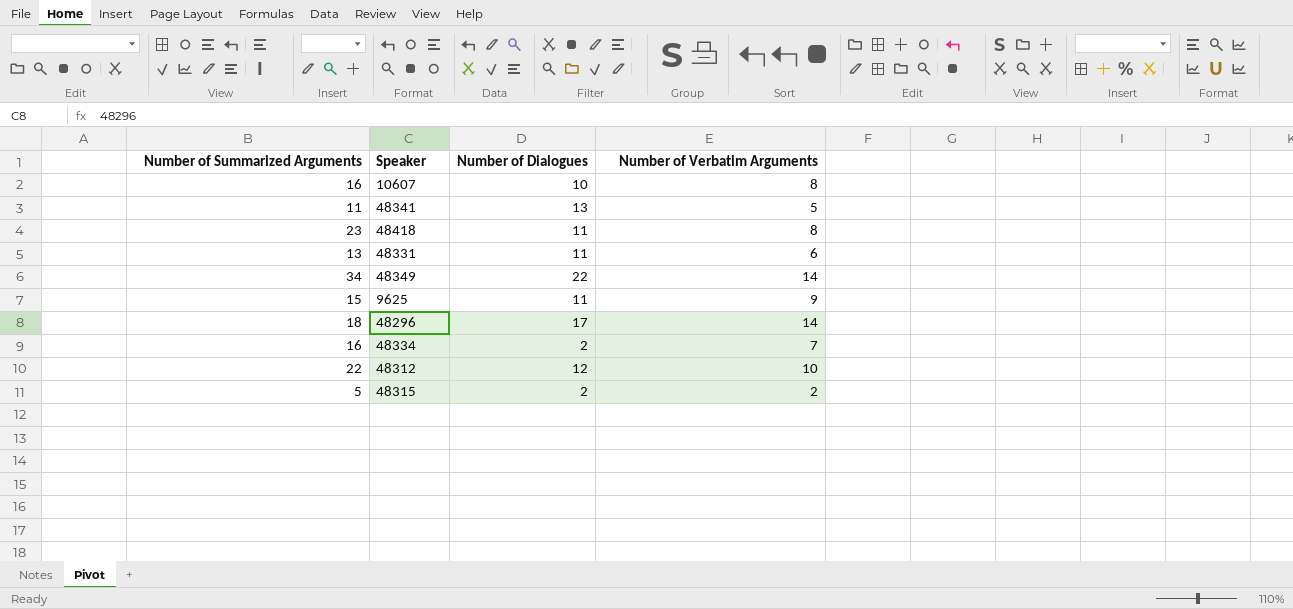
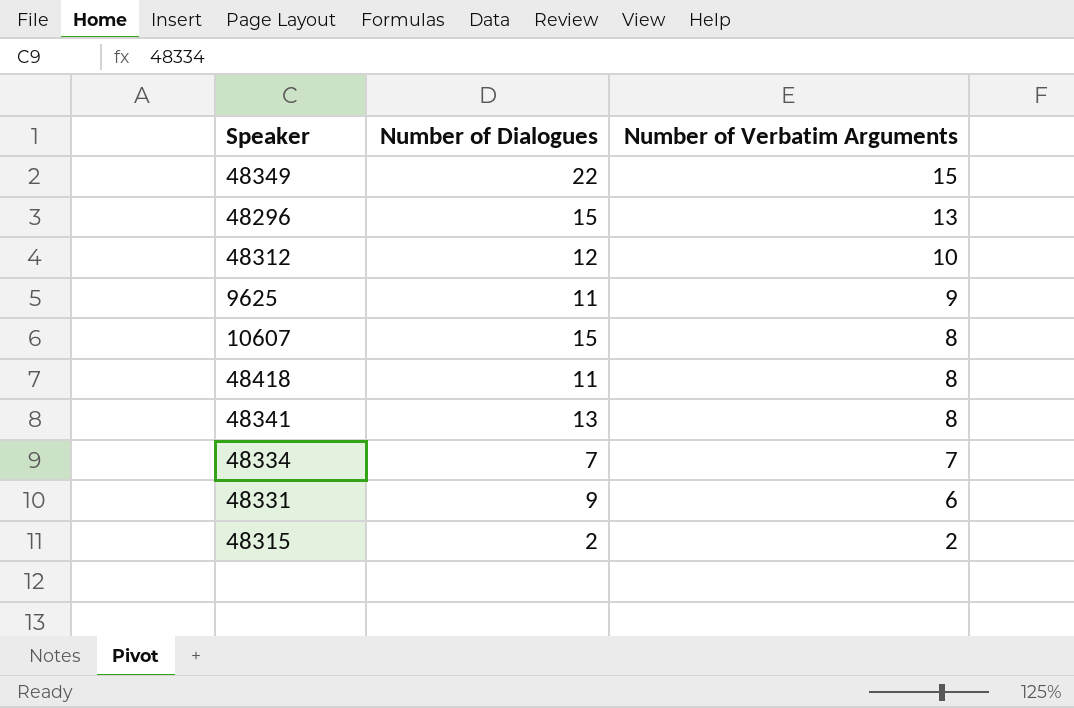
row order: none -> Number of Verbatim Arguments descending
column Number of Summarized Arguments | position: 1 -> none
48349 | Number of Verbatim Arguments: 14 -> 15
48296 | Number of Dialogues: 17 -> 15
48296 | Number of Verbatim Arguments: 14 -> 13
10607 | Number of Dialogues: 10 -> 15
48341 | Number of Verbatim Arguments: 5 -> 8
48334 | Number of Dialogues: 2 -> 7
48331 | Number of Dialogues: 11 -> 9

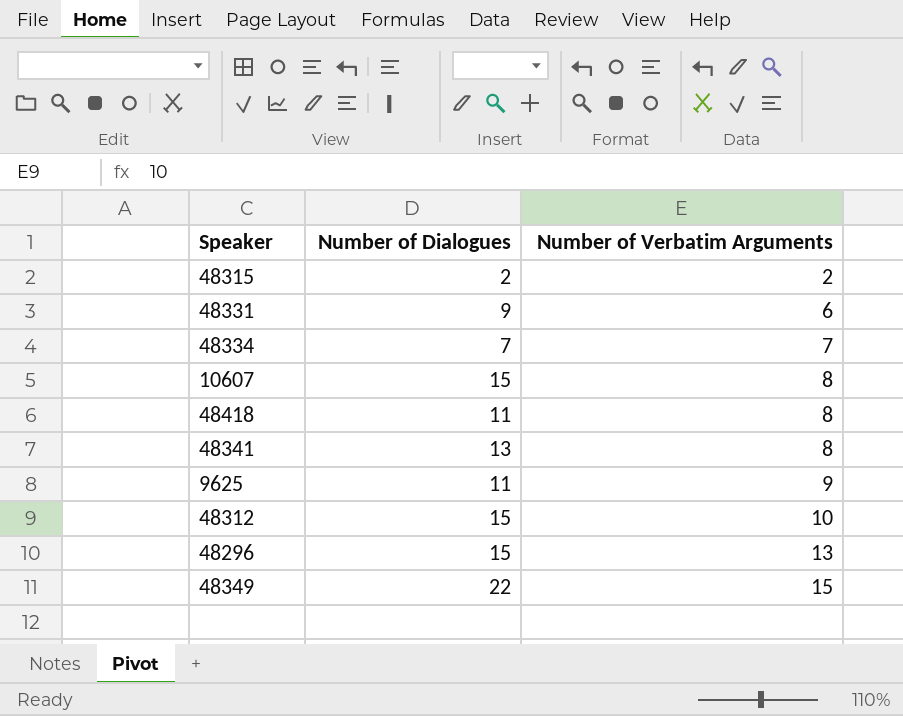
row order: Number of Verbatim Arguments descending -> Number of Verbatim Arguments ascending
48312 | Number of Dialogues: 12 -> 15

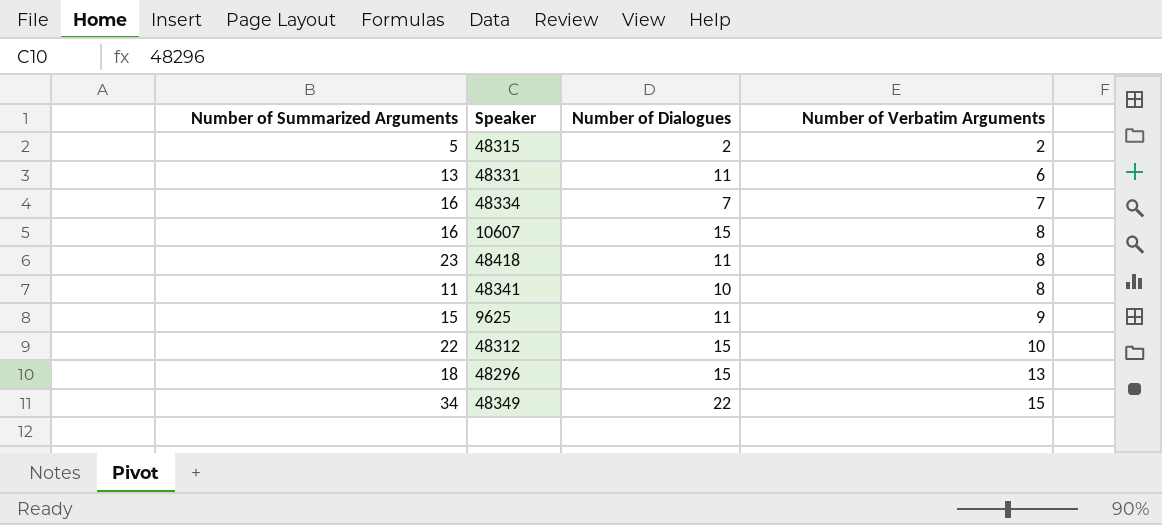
column Number of Summarized Arguments | position: none -> 1
48331 | Number of Dialogues: 9 -> 11
48341 | Number of Dialogues: 13 -> 10

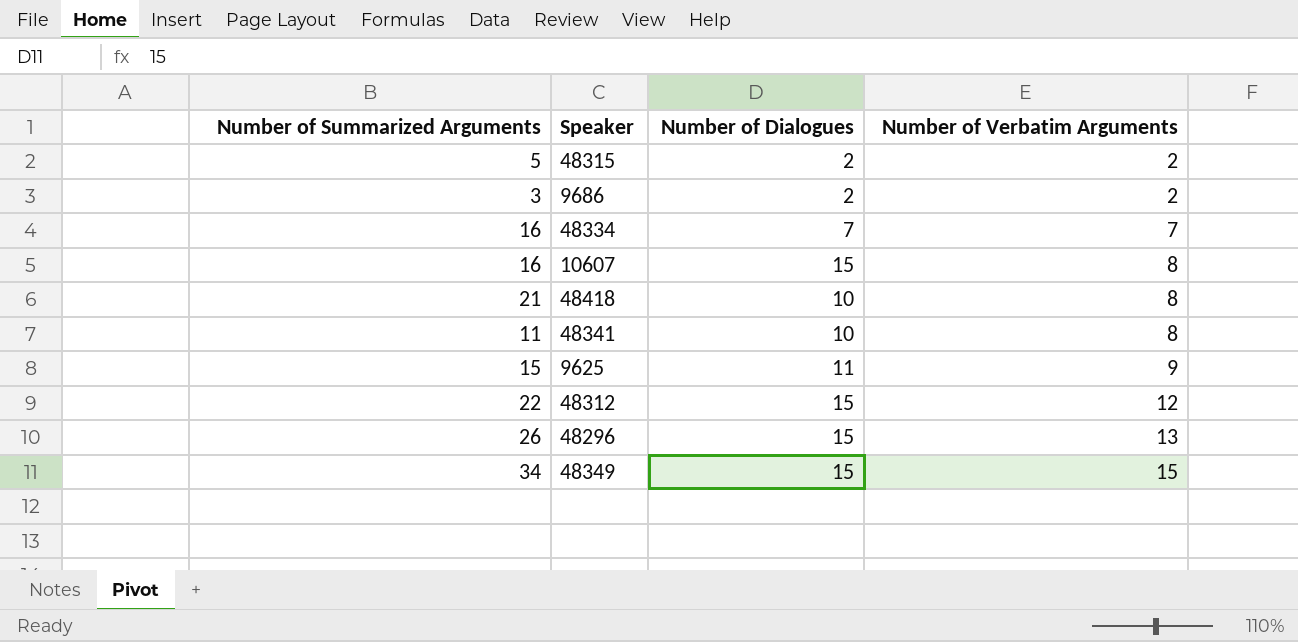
row 48331: 13 | 11 | 6 -> none
row 9686: none -> 3 | 2 | 2
48418 | Number of Summarized Arguments: 23 -> 21
48418 | Number of Dialogues: 11 -> 10
48312 | Number of Verbatim Arguments: 10 -> 12
48296 | Number of Summarized Arguments: 18 -> 26
48349 | Number of Dialogues: 22 -> 15

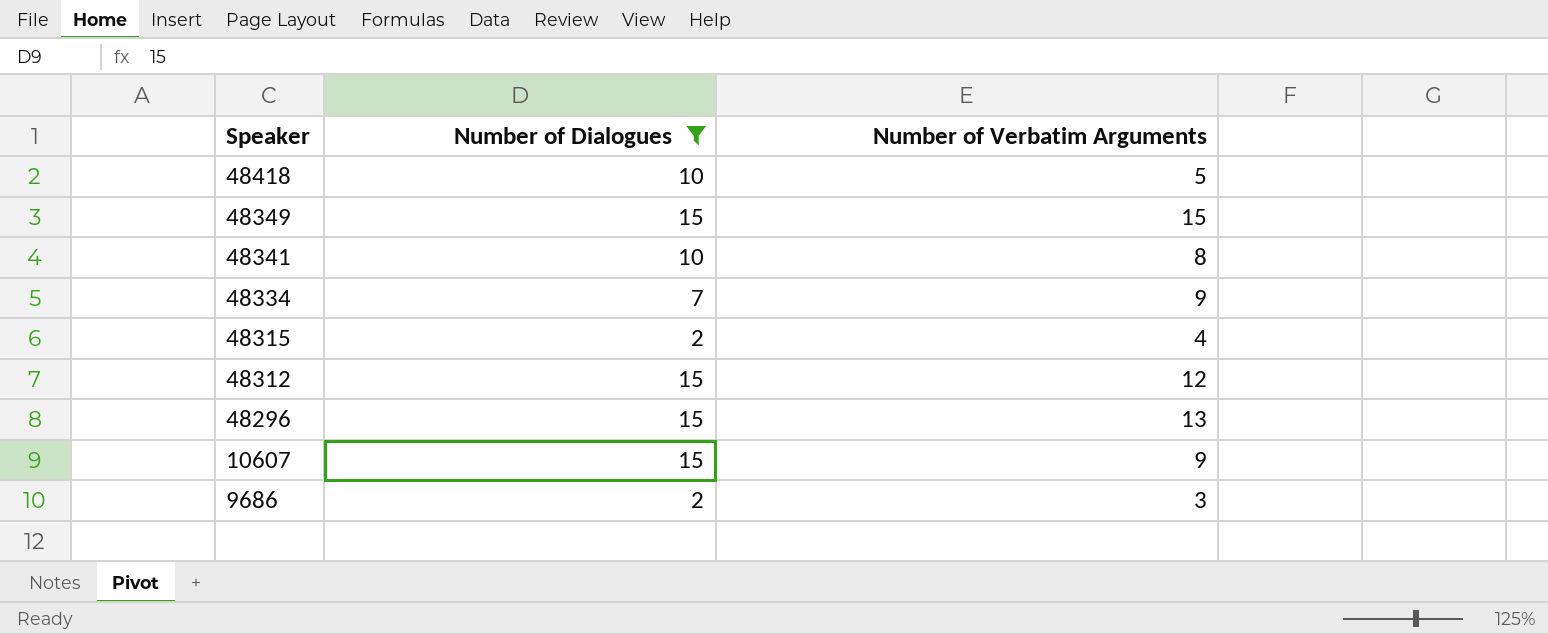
filter: none -> Number of Dialogues != 11
row order: Number of Verbatim Arguments ascending -> Speaker descending
column Number of Summarized Arguments | position: 1 -> none
48418 | Number of Verbatim Arguments: 8 -> 5
48334 | Number of Verbatim Arguments: 7 -> 9
48315 | Number of Verbatim Arguments: 2 -> 4
10607 | Number of Verbatim Arguments: 8 -> 9
9686 | Number of Verbatim Arguments: 2 -> 3

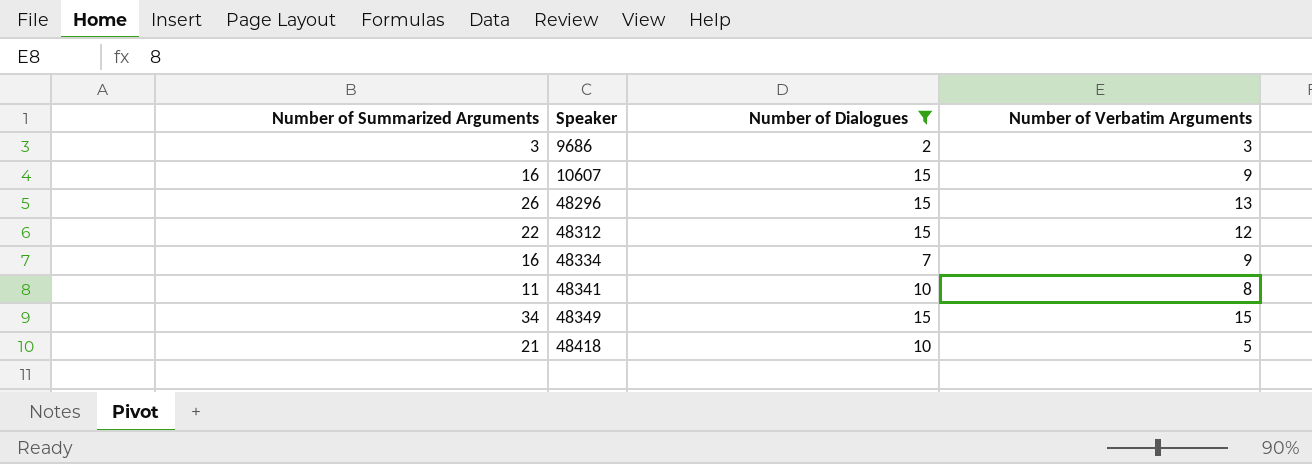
row order: Speaker descending -> Speaker ascending
column Number of Summarized Arguments | position: none -> 1
row 48315: 2 | 4 -> none

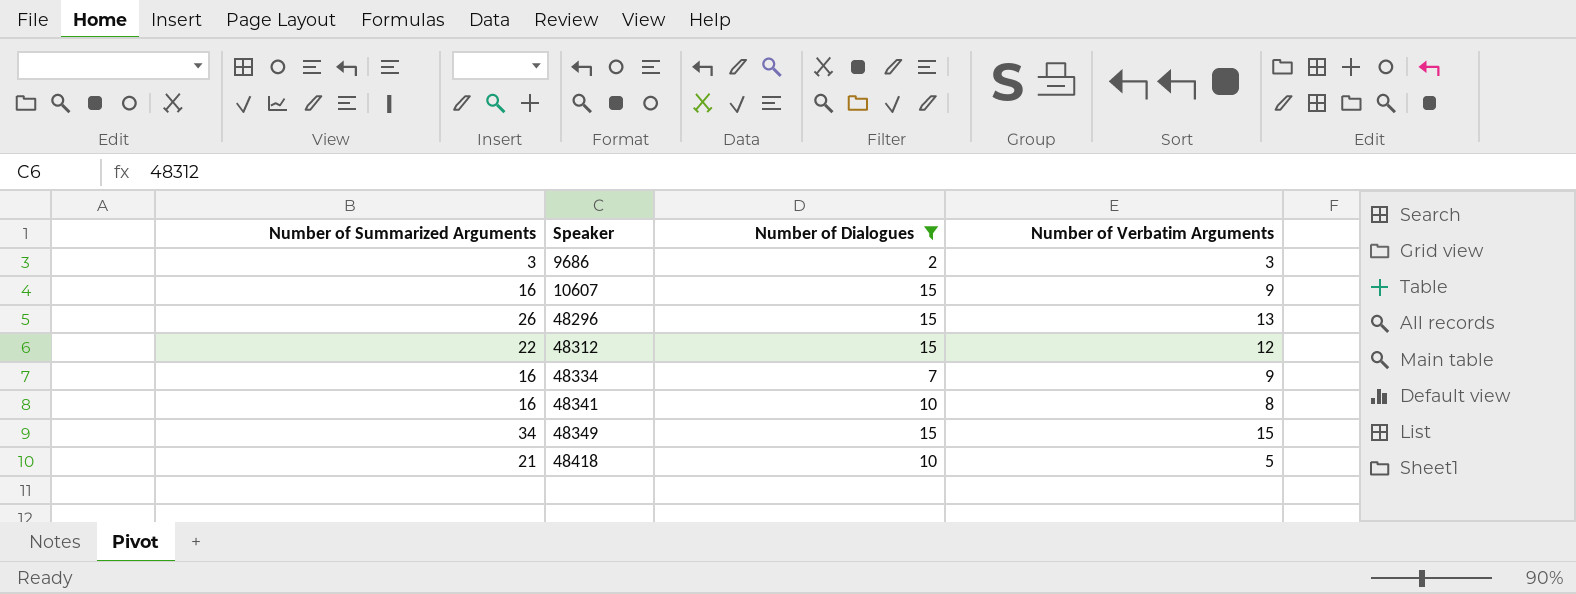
48341 | Number of Summarized Arguments: 11 -> 16

